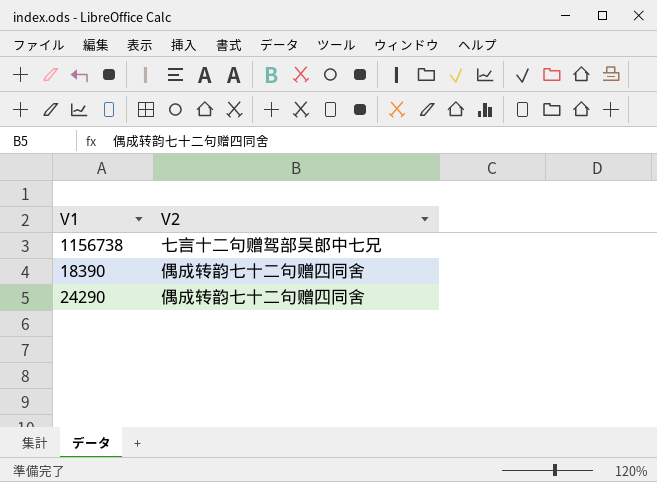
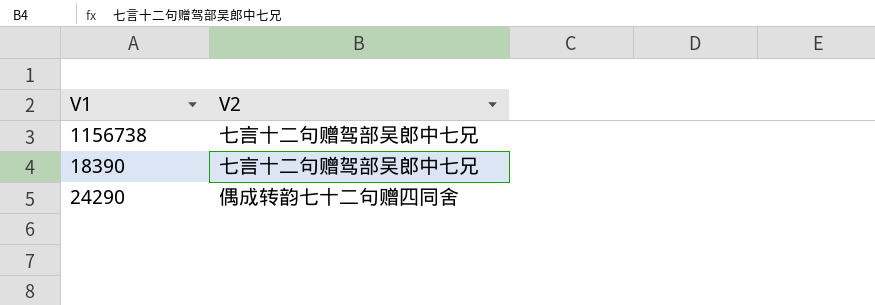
18390 | V2: 偶成转韵七十二句赠四同舍 -> 七言十二句赠驾部吴郎中七兄

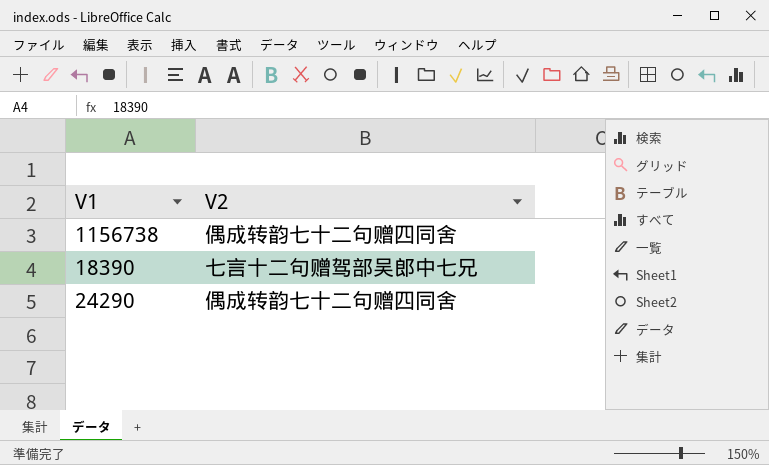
1156738 | V2: 七言十二句赠驾部吴郎中七兄 -> 偶成转韵七十二句赠四同舍

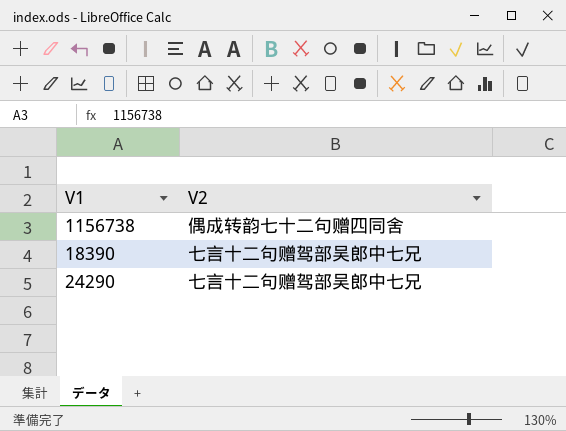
24290 | V2: 偶成转韵七十二句赠四同舍 -> 七言十二句赠驾部吴郎中七兄

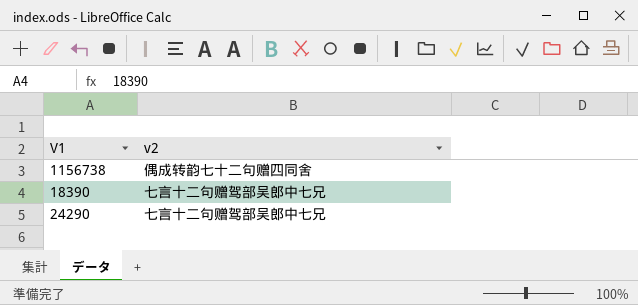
column name: V2 -> v2

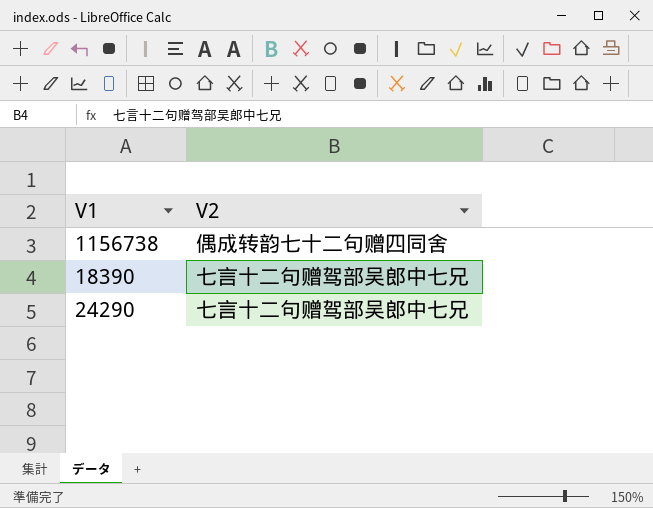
column name: v2 -> V2

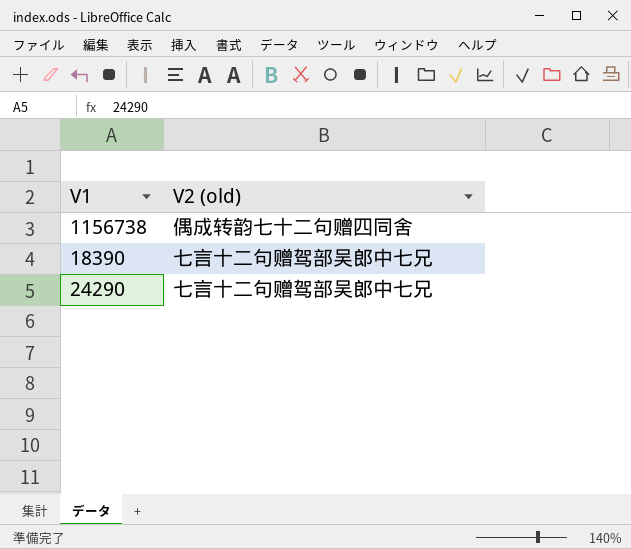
column name: V2 -> V2 (old)

